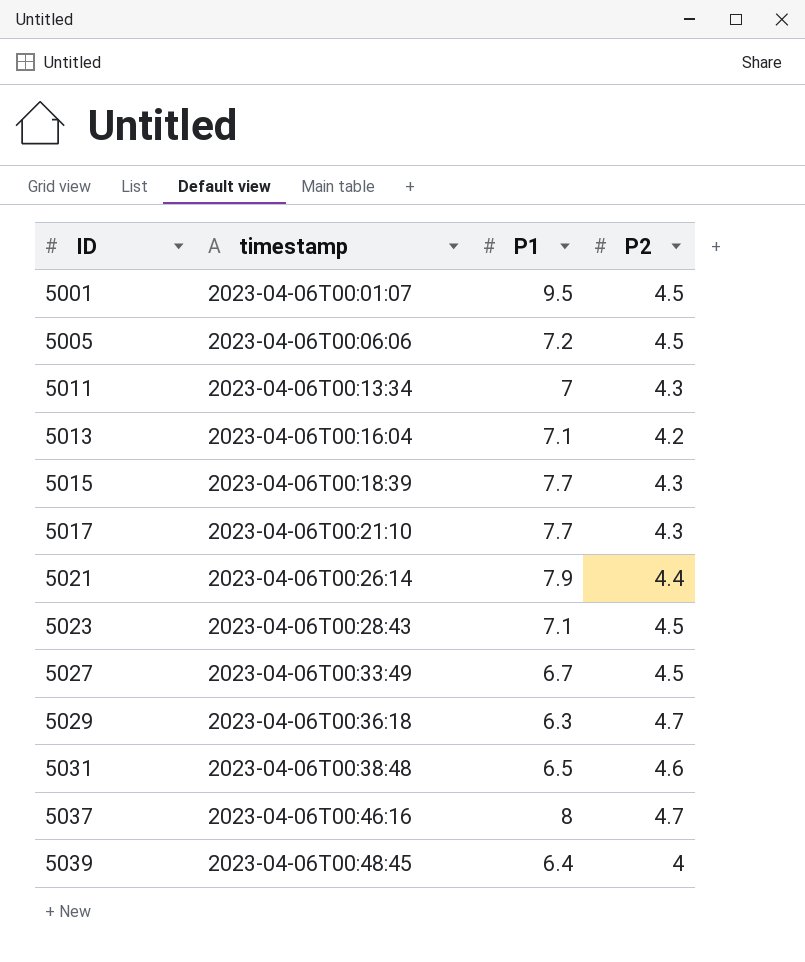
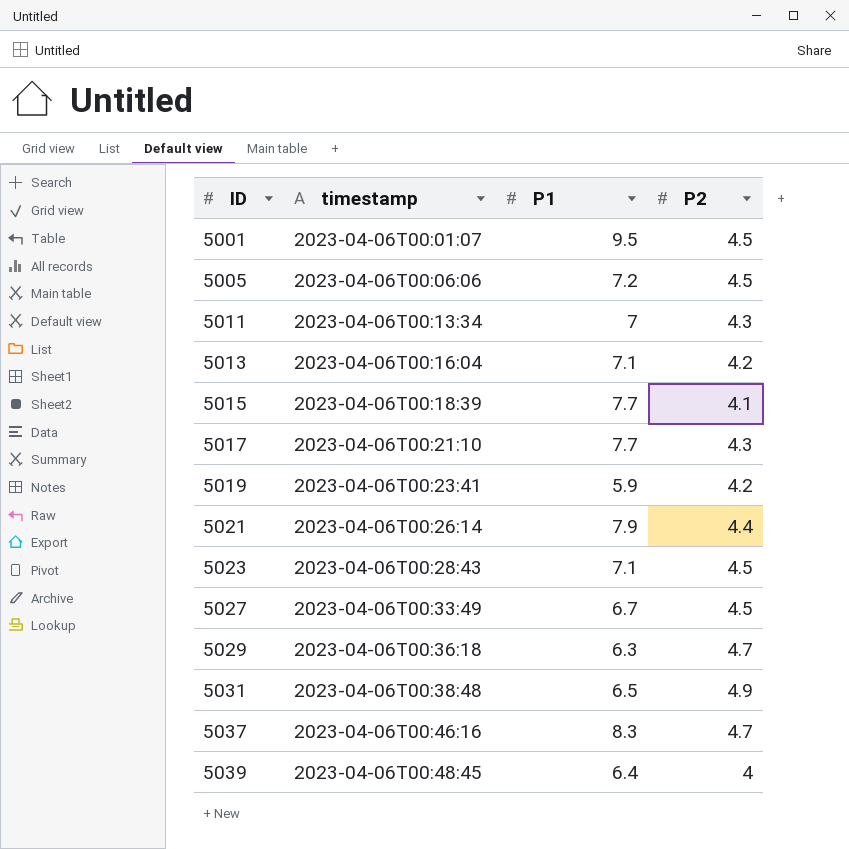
5015 | P2: 4.3 -> 4.1
row 5019: none -> 2023-04-06T00:23:41 | 5.9 | 4.2
5031 | P2: 4.6 -> 4.9
5037 | P1: 8 -> 8.3

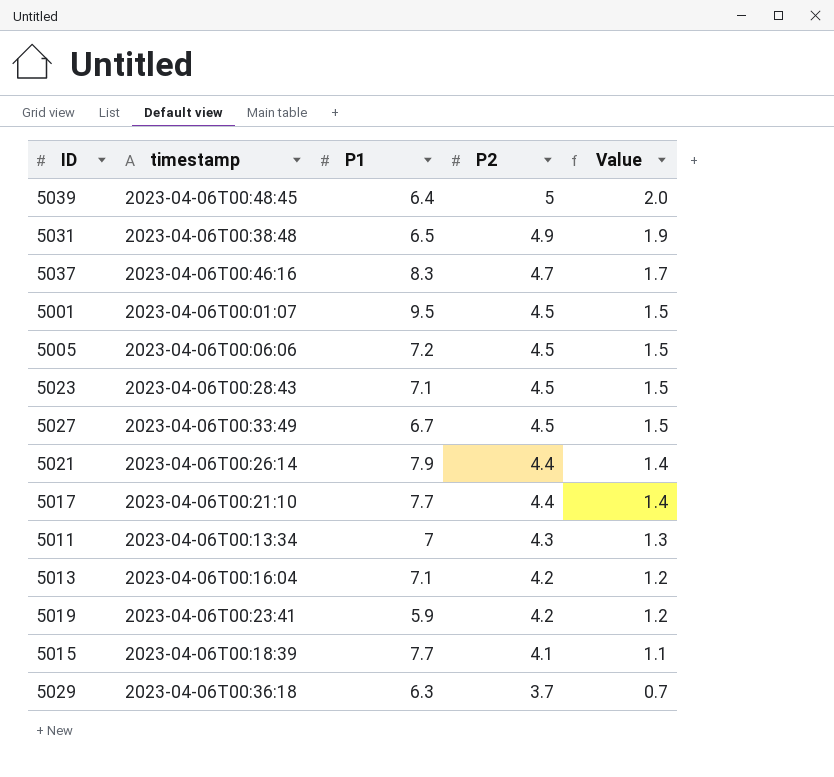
row order: ID ascending -> P2 descending
column Value | formula: none -> [P2] - 3
5039 | P2: 4 -> 5
5017 | P2: 4.3 -> 4.4
5029 | P2: 4.7 -> 3.7

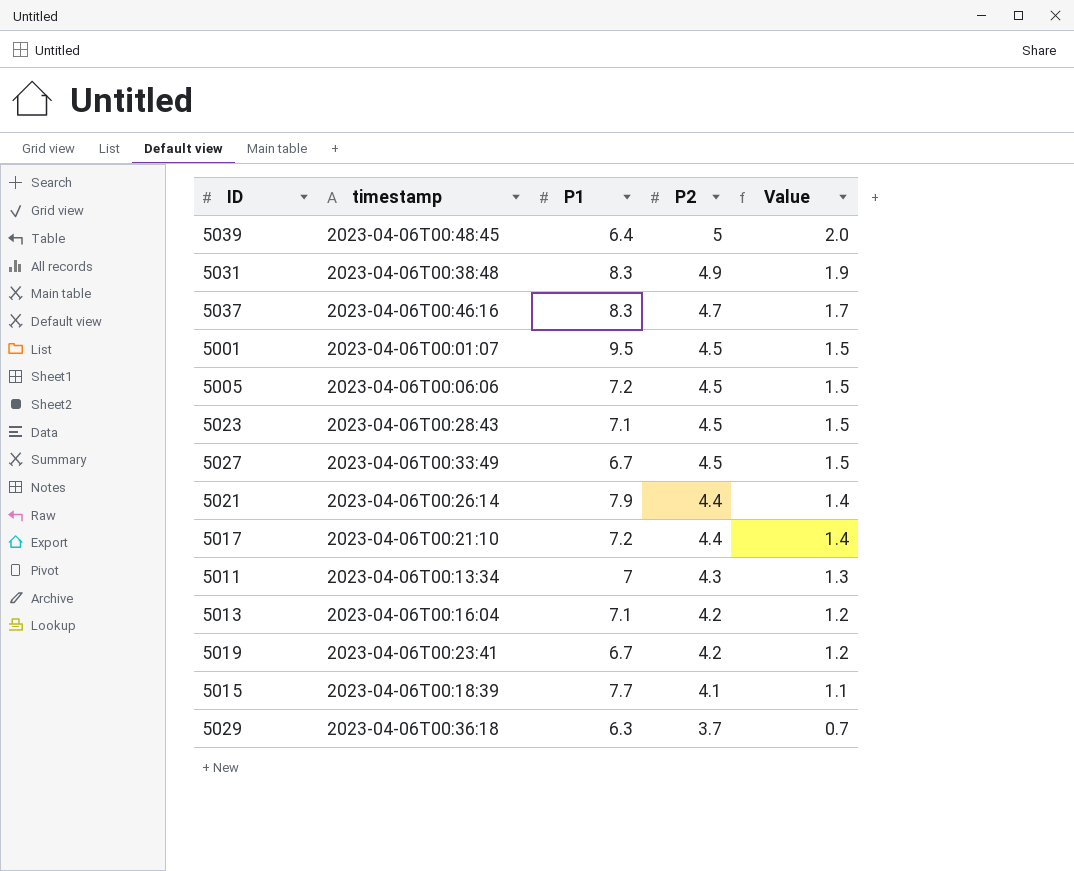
5031 | P1: 6.5 -> 8.3
5017 | P1: 7.7 -> 7.2
5019 | P1: 5.9 -> 6.7

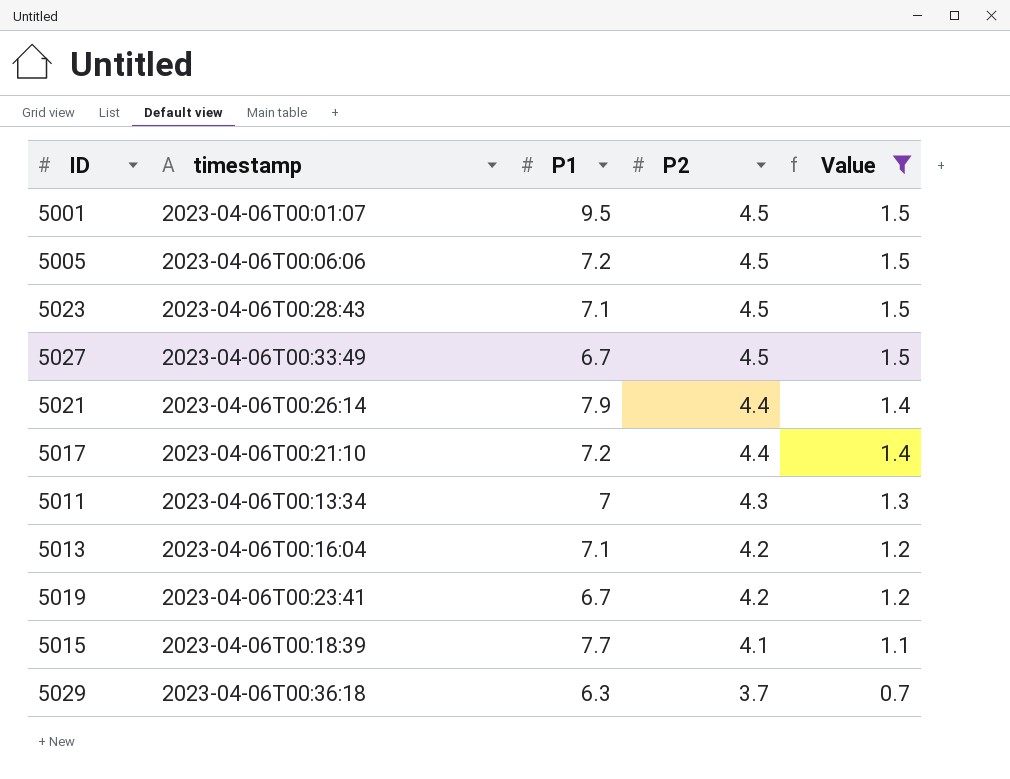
filter: none -> Value <= 1.5

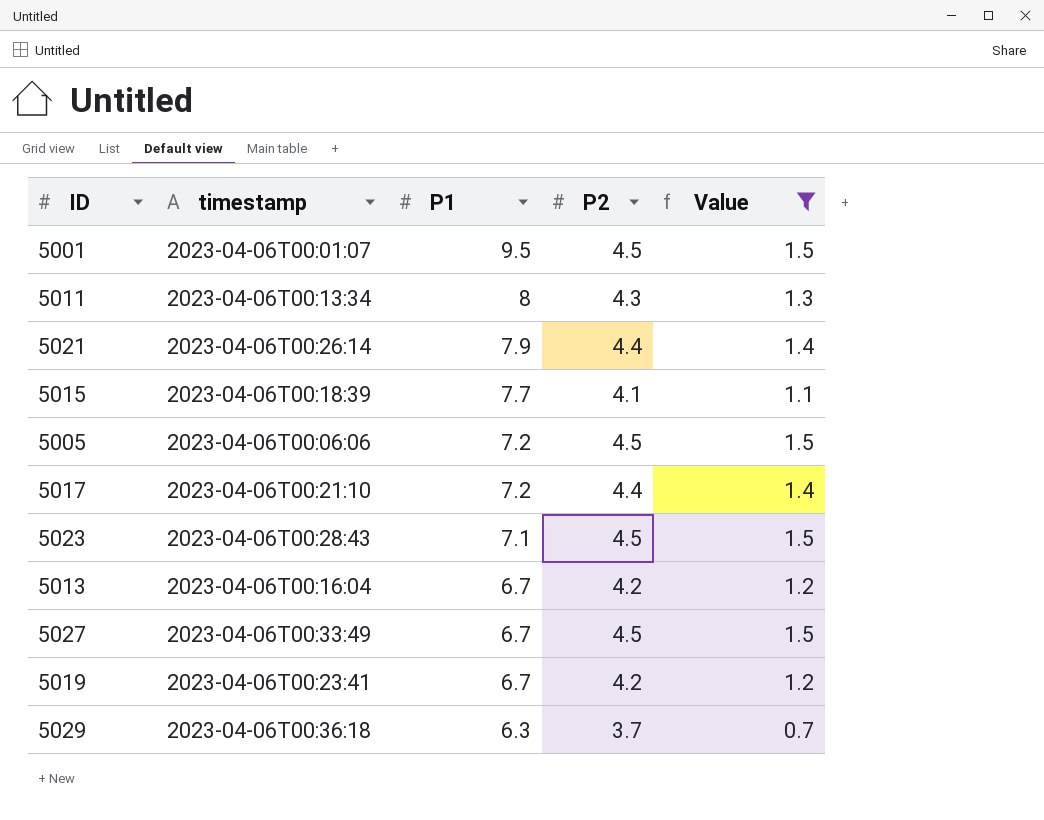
row order: P2 descending -> P1 descending
5011 | P1: 7 -> 8
5013 | P1: 7.1 -> 6.7

